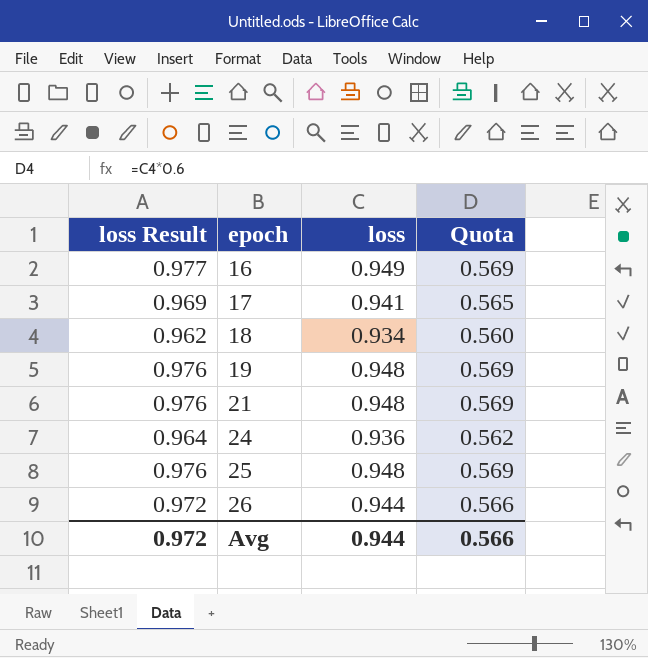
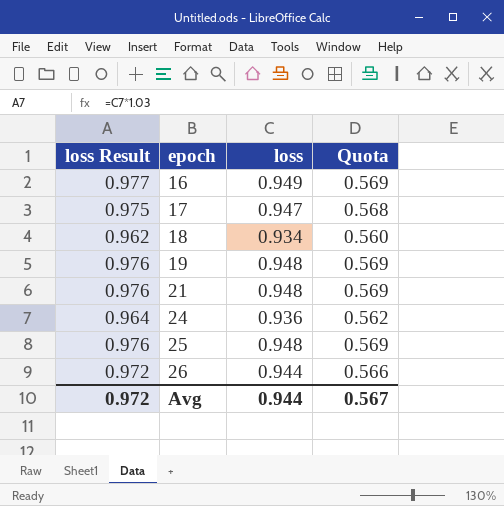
17 | loss Result: 0.969 -> 0.975
17 | loss: 0.941 -> 0.947
17 | Quota: 0.565 -> 0.568
Avg | Quota: 0.566 -> 0.567

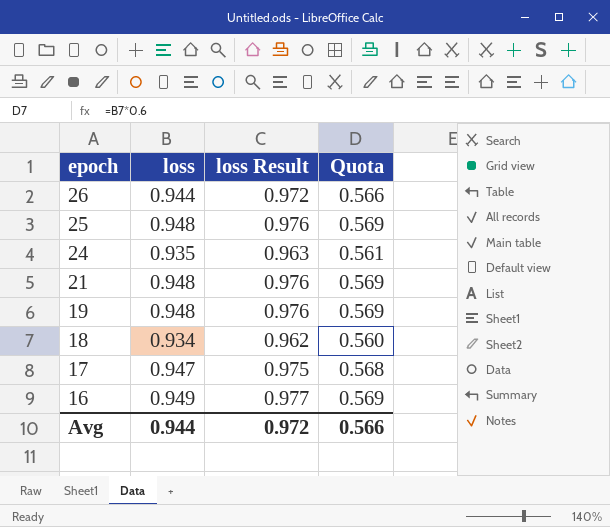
row order: epoch ascending -> epoch descending
column loss Result | position: 1 -> 3
24 | loss: 0.936 -> 0.935
24 | loss Result: 0.964 -> 0.963
24 | Quota: 0.562 -> 0.561
Avg | Quota: 0.567 -> 0.566

